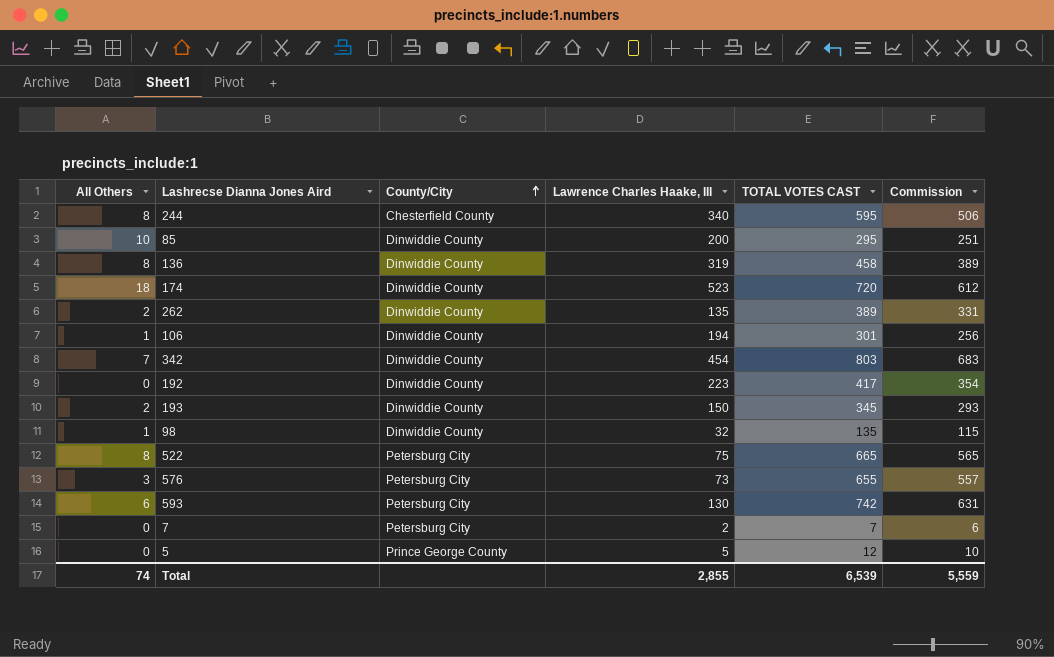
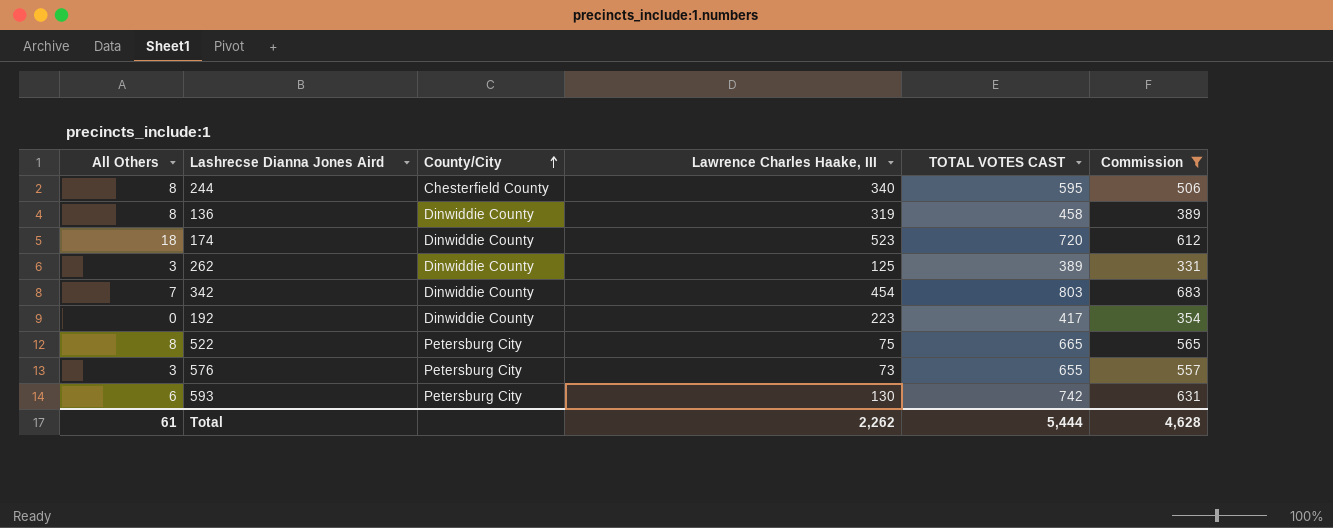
filter: none -> Commission >= 331
262 | All Others: 2 -> 3
262 | Lawrence Charles Haake, III: 135 -> 125
Total | All Others: 74 -> 61
Total | Lawrence Charles Haake, III: 2,855 -> 2,262
Total | TOTAL VOTES CAST: 6,539 -> 5,444
Total | Commission: 5,559 -> 4,628

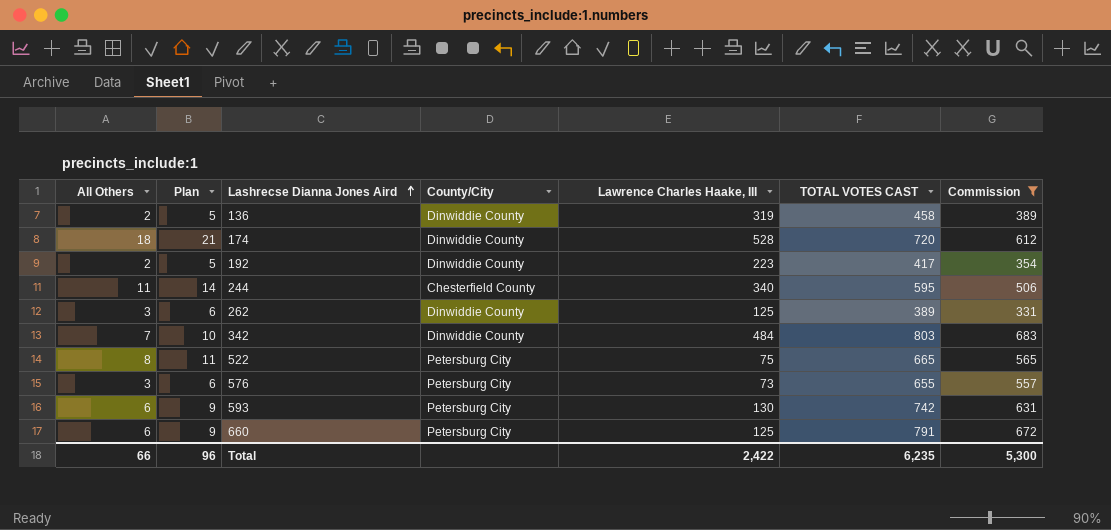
row order: County/City ascending -> Lashrecse Dianna Jones Aird ascending
column Plan | formula: none -> [All Others] + 3
136 | All Others: 8 -> 2
174 | Lawrence Charles Haake, III: 523 -> 528
192 | All Others: 0 -> 2
244 | All Others: 8 -> 11
342 | Lawrence Charles Haake, III: 454 -> 484
row 660: none -> 6 | 9 | Petersburg City | 125 | 791 | 672
Total | All Others: 61 -> 66
Total | Lawrence Charles Haake, III: 2,262 -> 2,422
Total | TOTAL VOTES CAST: 5,444 -> 6,235
Total | Commission: 4,628 -> 5,300

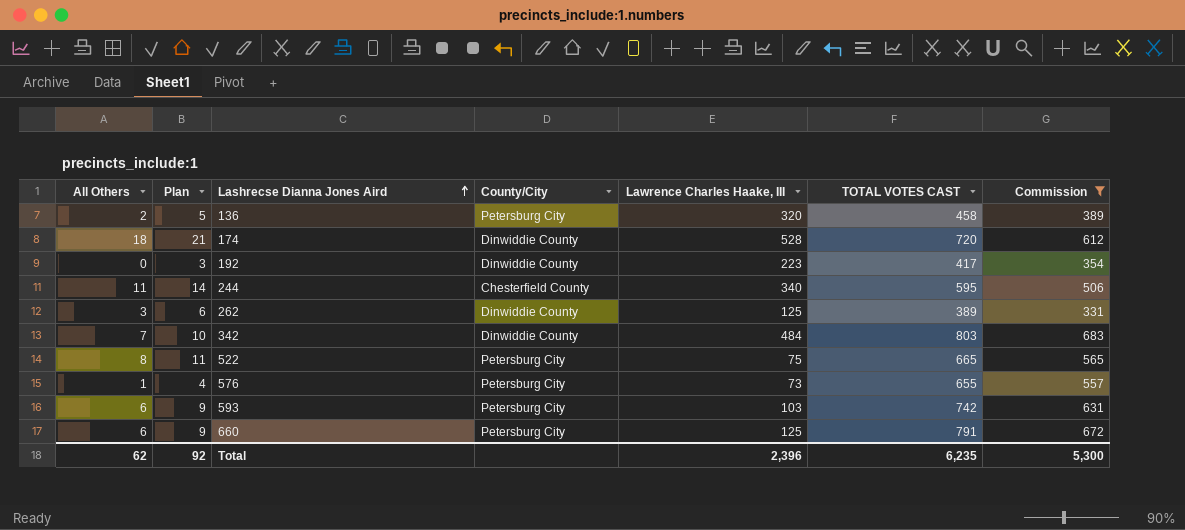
136 | County/City: Dinwiddie County -> Petersburg City
136 | Lawrence Charles Haake, III: 319 -> 320
192 | All Others: 2 -> 0
192 | Plan: 5 -> 3
576 | All Others: 3 -> 1
576 | Plan: 6 -> 4
593 | Lawrence Charles Haake, III: 130 -> 103
Total | All Others: 66 -> 62
Total | Plan: 96 -> 92
Total | Lawrence Charles Haake, III: 2,422 -> 2,396

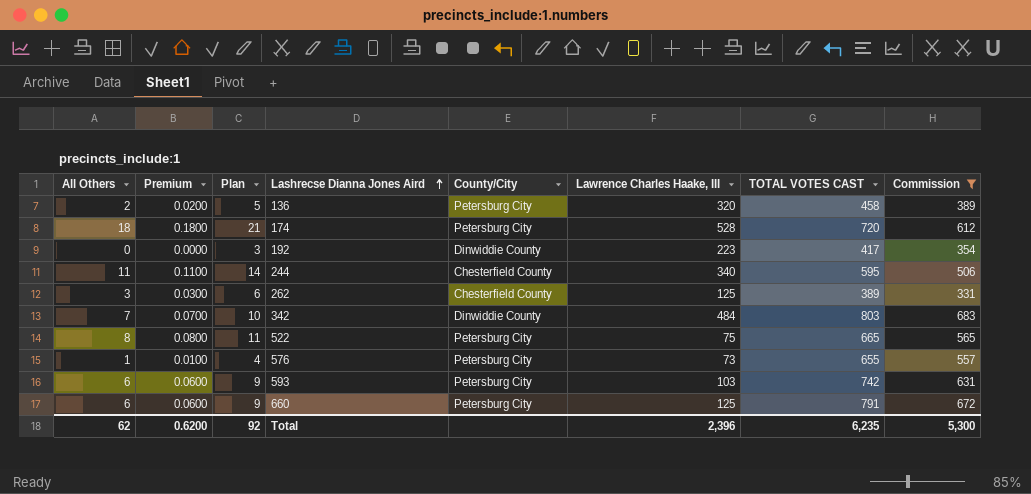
column Premium | formula: none -> [All Others] * 0.01
174 | County/City: Dinwiddie County -> Petersburg City
262 | County/City: Dinwiddie County -> Chesterfield County

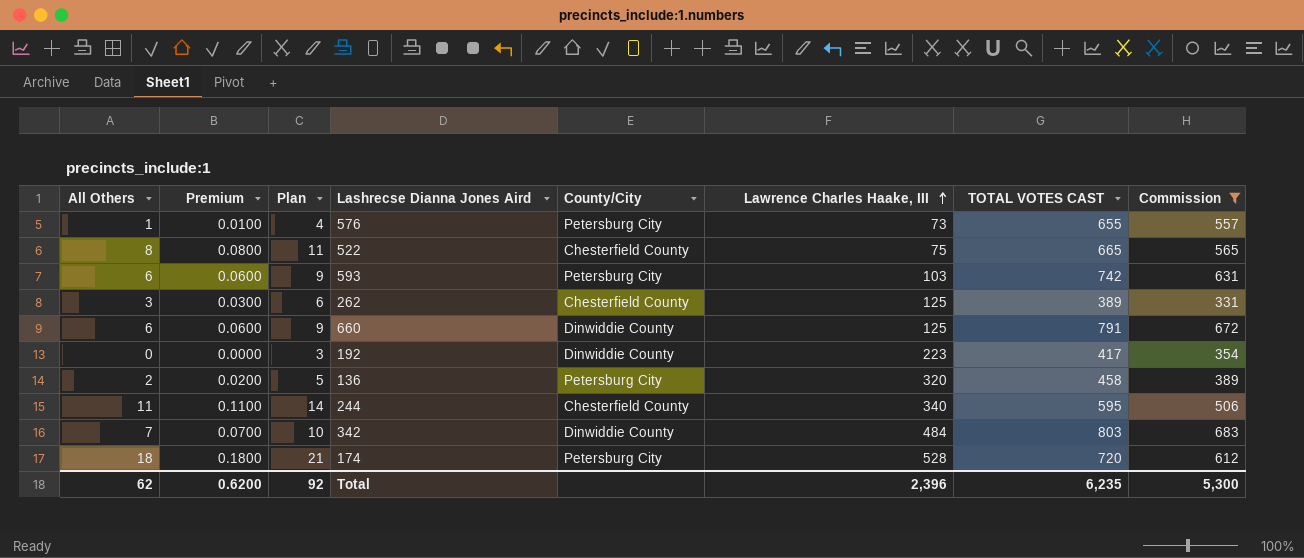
row order: Lashrecse Dianna Jones Aird ascending -> Lawrence Charles Haake, III ascending
522 | County/City: Petersburg City -> Chesterfield County
660 | County/City: Petersburg City -> Dinwiddie County

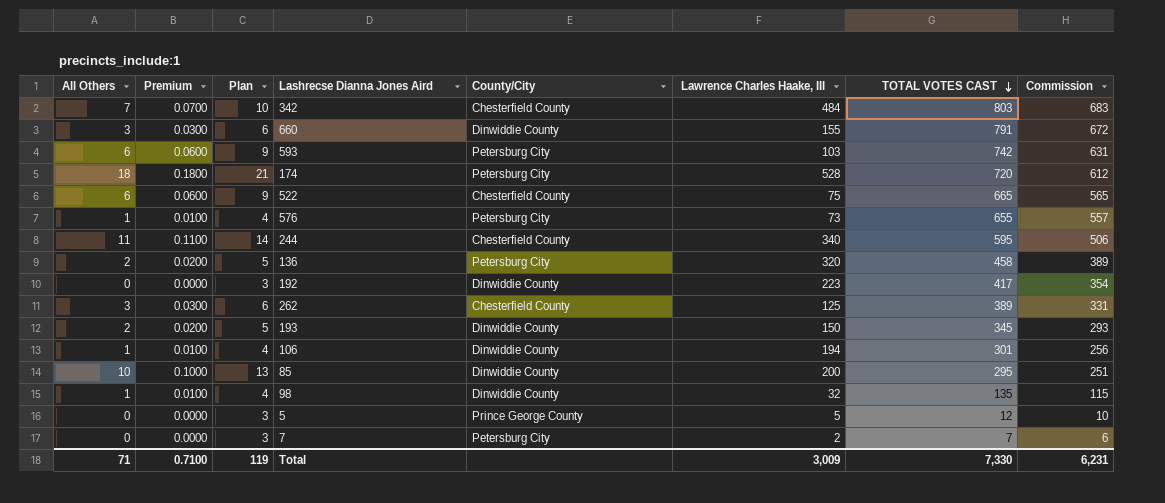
filter: Commission >= 331 -> none
row order: Lawrence Charles Haake, III ascending -> TOTAL VOTES CAST descending
342 | County/City: Dinwiddie County -> Chesterfield County
660 | All Others: 6 -> 3
660 | Premium: 0.0600 -> 0.0300
660 | Plan: 9 -> 6
660 | Lawrence Charles Haake, III: 125 -> 155
522 | All Others: 8 -> 6
522 | Premium: 0.0800 -> 0.0600
522 | Plan: 11 -> 9
Total | All Others: 62 -> 71
Total | Premium: 0.6200 -> 0.7100
Total | Plan: 92 -> 119
Total | Lawrence Charles Haake, III: 2,396 -> 3,009
Total | TOTAL VOTES CAST: 6,235 -> 7,330
Total | Commission: 5,300 -> 6,231

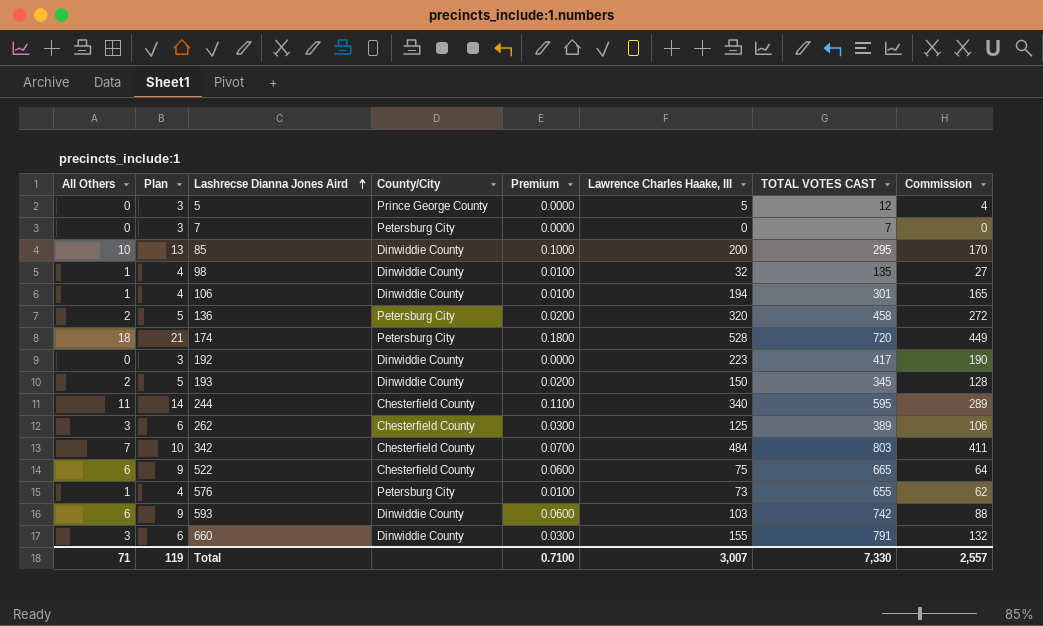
row order: TOTAL VOTES CAST descending -> Lashrecse Dianna Jones Aird ascending
column Premium | position: 2 -> 5
column Commission | formula: [TOTAL VOTES CAST] * 0.85 -> [Lawrence Charles Haake, III] * 0.85
7 | Lawrence Charles Haake, III: 2 -> 0
593 | County/City: Petersburg City -> Dinwiddie County
Total | Lawrence Charles Haake, III: 3,009 -> 3,007
Total | Commission: 6,231 -> 2,557

